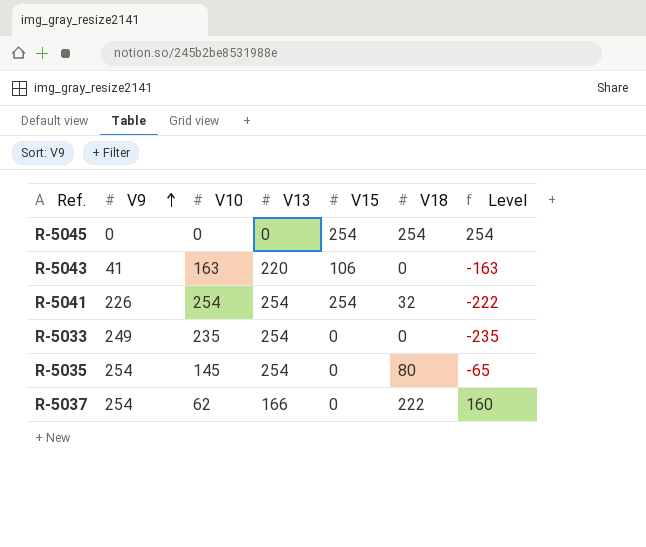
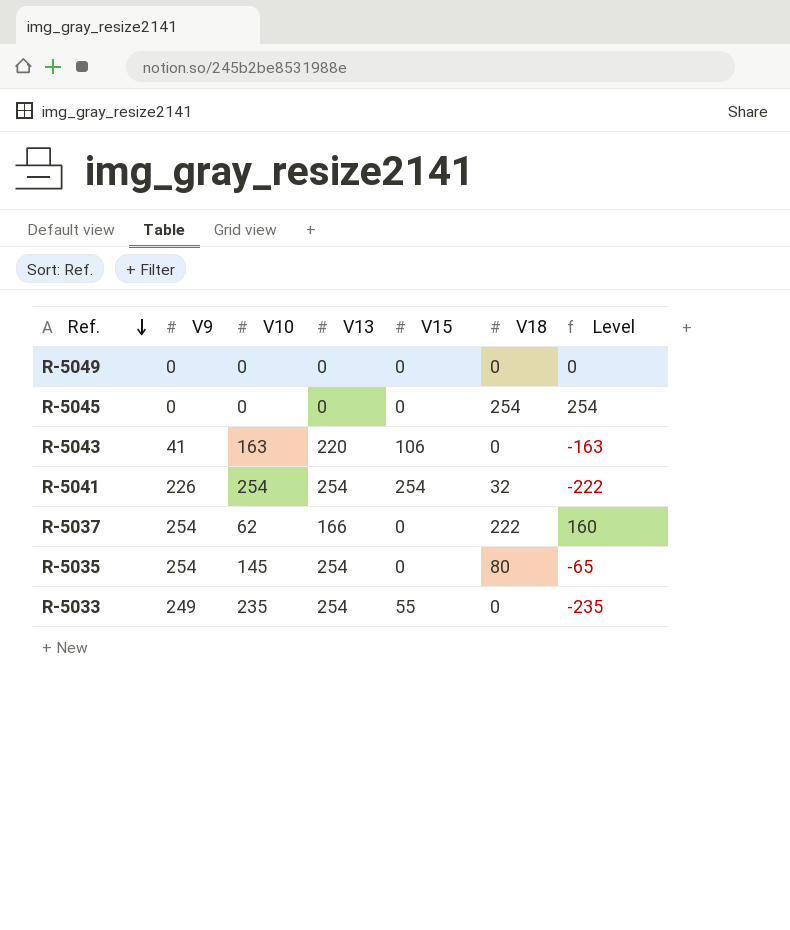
row order: V9 ascending -> Ref. descending
row R-5049: none -> 0 | 0 | 0 | 0 | 0 | 0
R-5045 | V15: 254 -> 0
R-5033 | V15: 0 -> 55

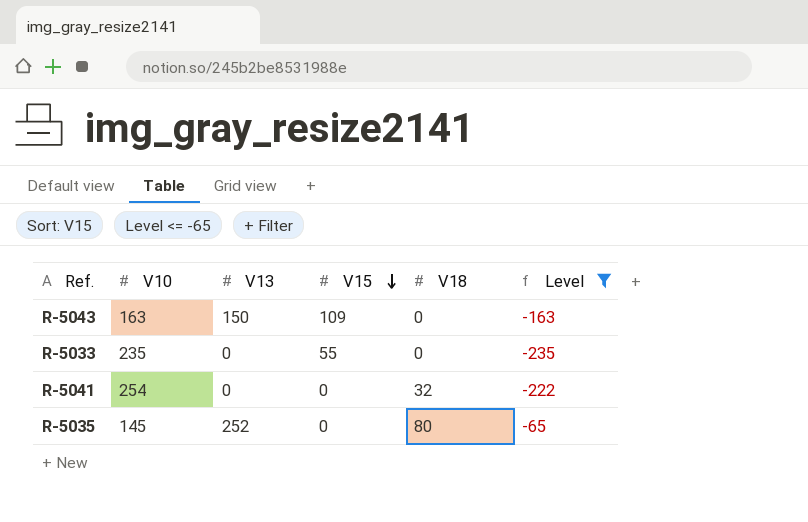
filter: none -> Level <= -65
row order: Ref. descending -> V15 descending
column V9 | position: 2 -> none
R-5043 | V13: 220 -> 150
R-5043 | V15: 106 -> 109
R-5033 | V13: 254 -> 0
R-5041 | V13: 254 -> 0
R-5041 | V15: 254 -> 0
R-5035 | V13: 254 -> 252

